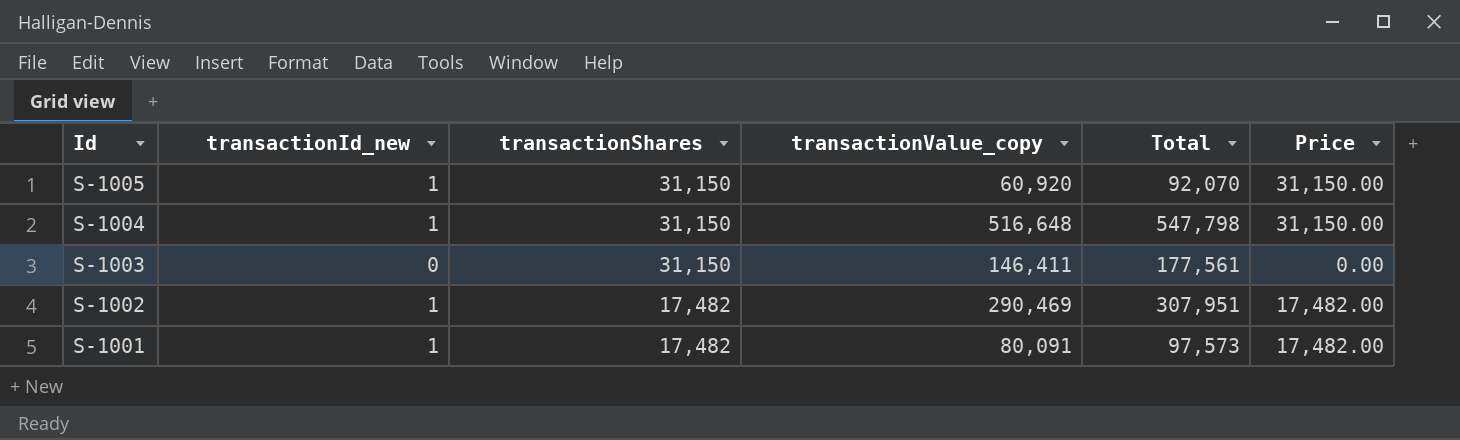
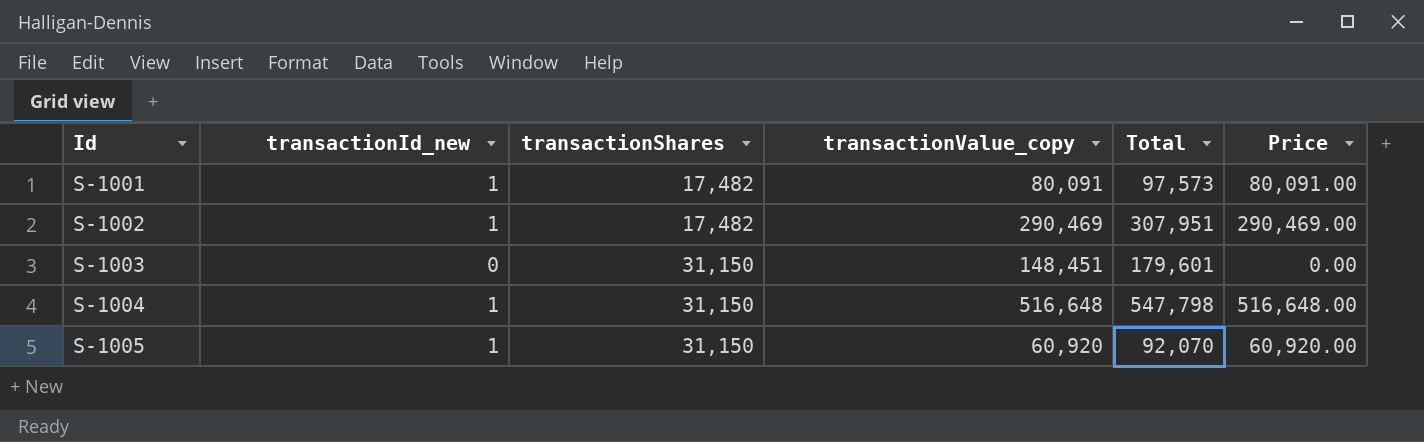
row order: Id descending -> Id ascending
column Price | formula: [transactionId_new] * [transactionShares] -> [transactionId_new] * [transactionValue_copy]
S-1003 | transactionValue_copy: 146,411 -> 148,451
S-1003 | Total: 177,561 -> 179,601

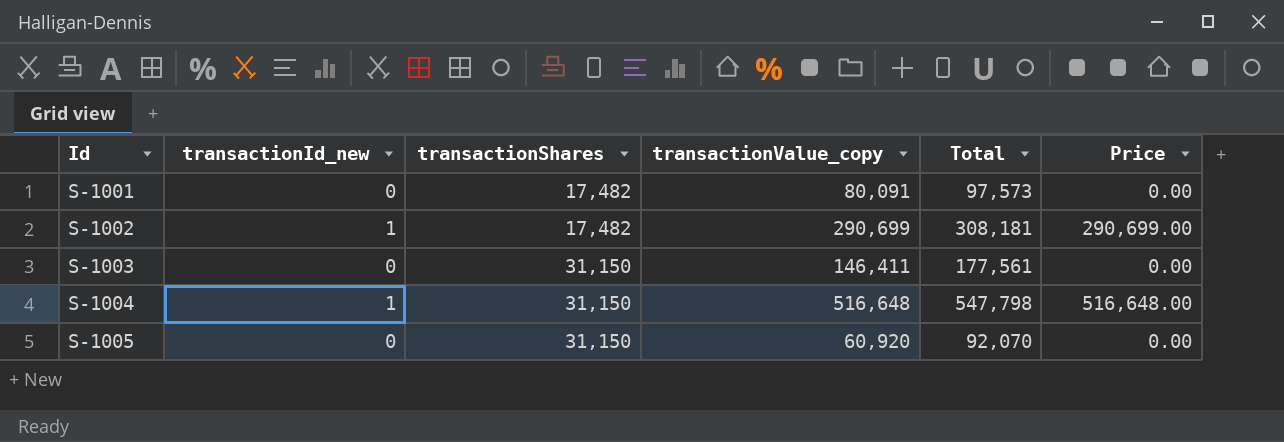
S-1001 | transactionId_new: 1 -> 0
S-1001 | Price: 80,091.00 -> 0.00
S-1002 | transactionValue_copy: 290,469 -> 290,699
S-1002 | Total: 307,951 -> 308,181
S-1002 | Price: 290,469.00 -> 290,699.00
S-1003 | transactionValue_copy: 148,451 -> 146,411
S-1003 | Total: 179,601 -> 177,561
S-1005 | transactionId_new: 1 -> 0
S-1005 | Price: 60,920.00 -> 0.00

